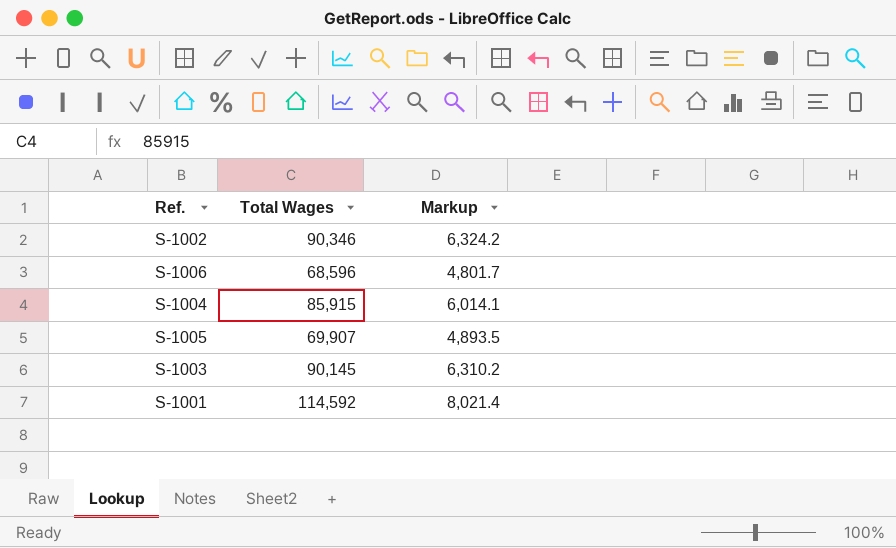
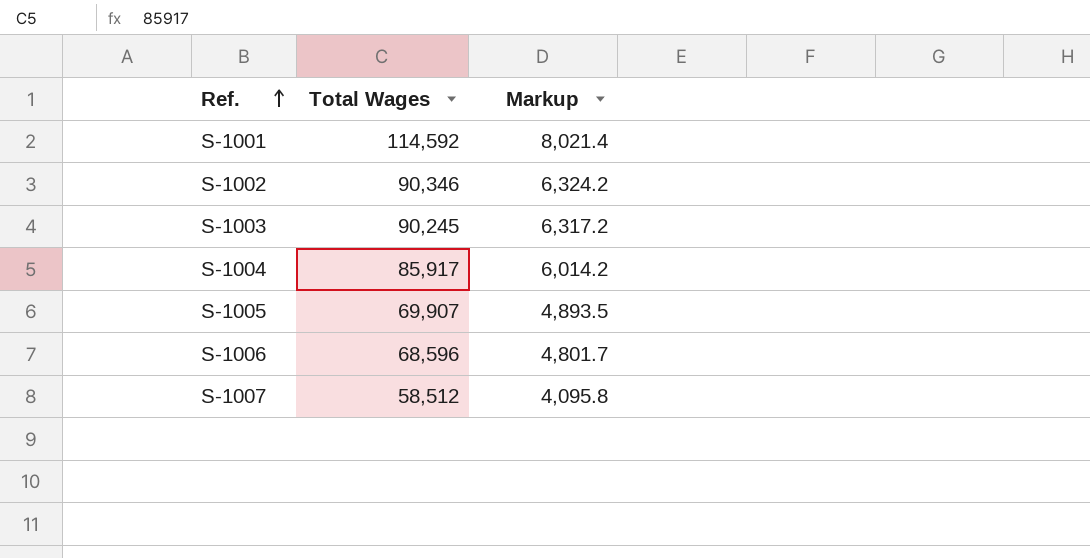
row order: none -> Ref. ascending
S-1003 | Total Wages: 90,145 -> 90,245
S-1003 | Markup: 6,310.2 -> 6,317.2
S-1004 | Total Wages: 85,915 -> 85,917
S-1004 | Markup: 6,014.1 -> 6,014.2
row S-1007: none -> 58,512 | 4,095.8

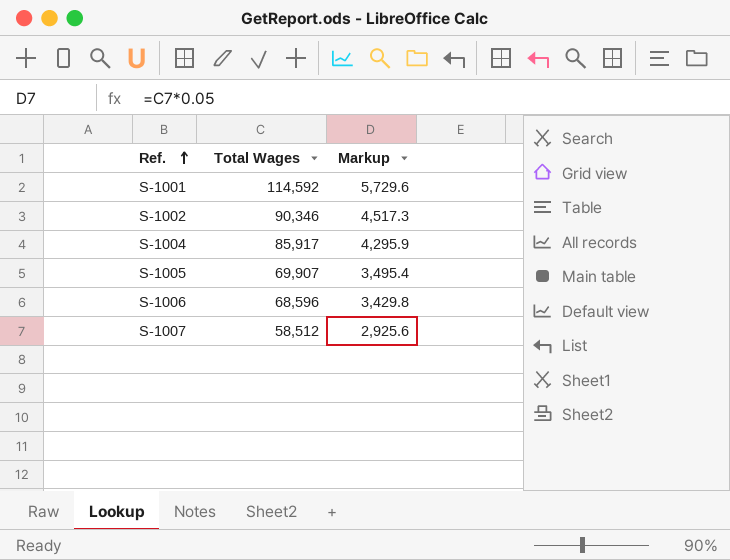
column Markup | formula: [Total Wages] * 0.07 -> [Total Wages] * 0.05
row S-1003: 90,245 | 6,317.2 -> none

